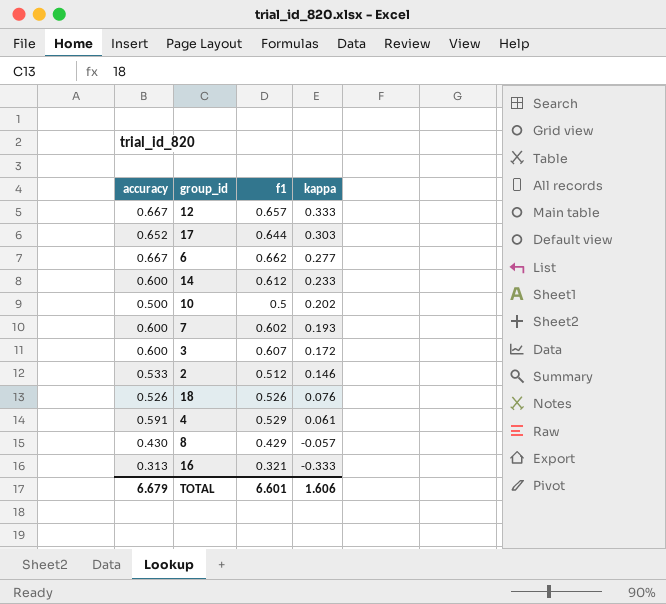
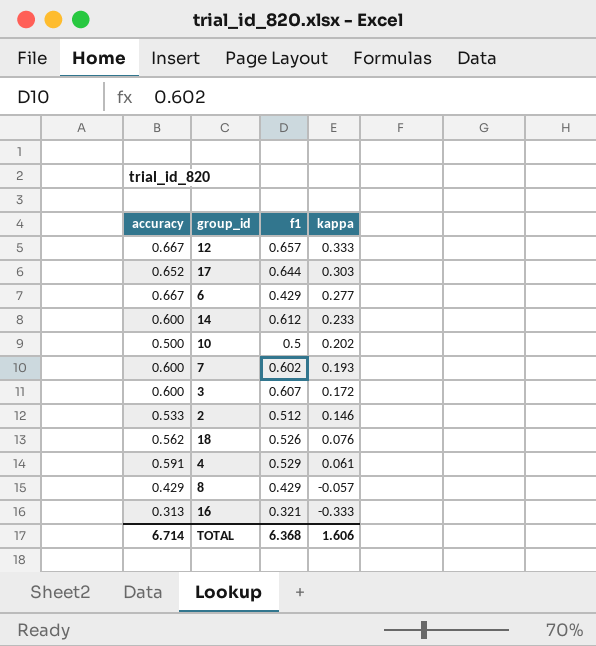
6 | f1: 0.662 -> 0.429
18 | accuracy: 0.526 -> 0.562
8 | accuracy: 0.430 -> 0.429
TOTAL | accuracy: 6.679 -> 6.714
TOTAL | f1: 6.601 -> 6.368

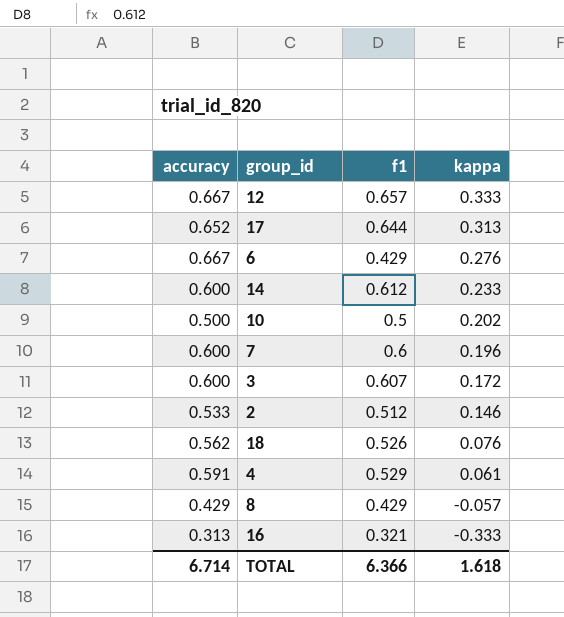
17 | kappa: 0.303 -> 0.313
6 | kappa: 0.277 -> 0.276
7 | f1: 0.602 -> 0.6
7 | kappa: 0.193 -> 0.196
TOTAL | f1: 6.368 -> 6.366
TOTAL | kappa: 1.606 -> 1.618

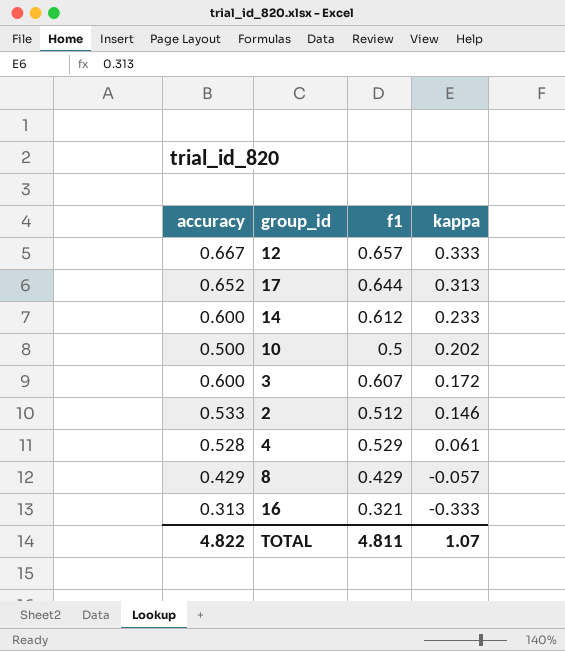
row 6: 0.667 | 0.429 | 0.276 -> none
row 7: 0.600 | 0.6 | 0.196 -> none
row 18: 0.562 | 0.526 | 0.076 -> none
4 | accuracy: 0.591 -> 0.528
TOTAL | accuracy: 6.714 -> 4.822
TOTAL | f1: 6.366 -> 4.811
TOTAL | kappa: 1.618 -> 1.07

